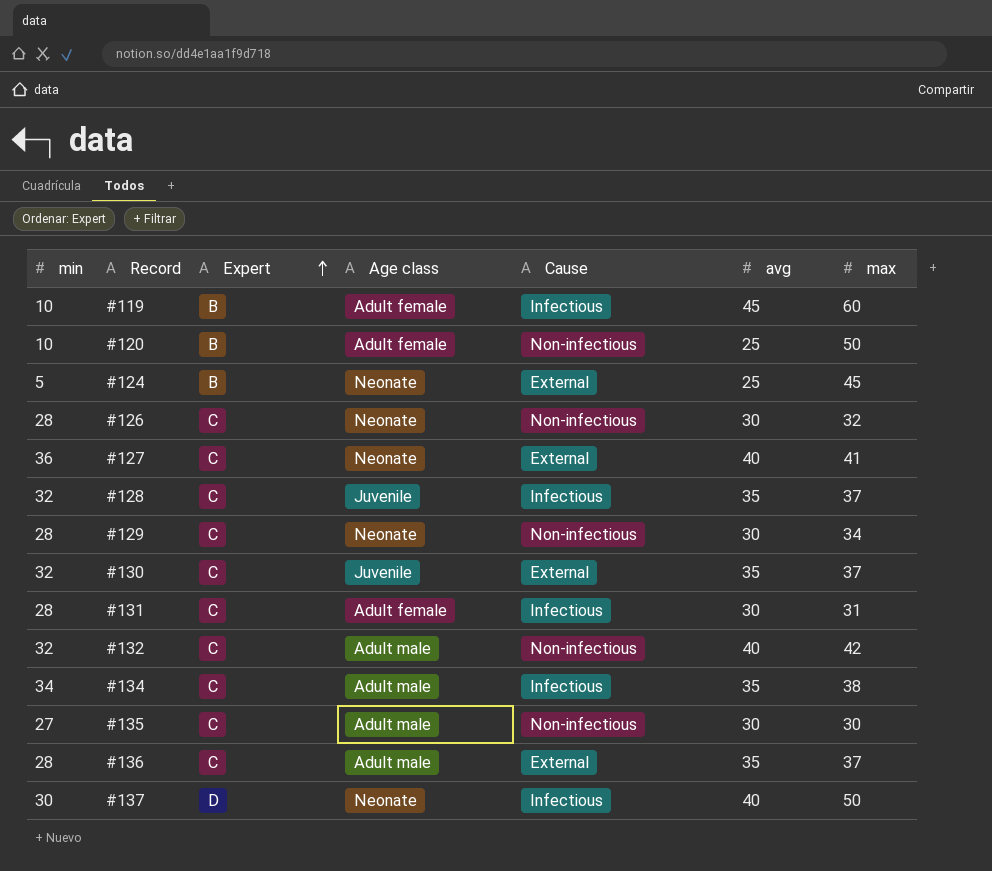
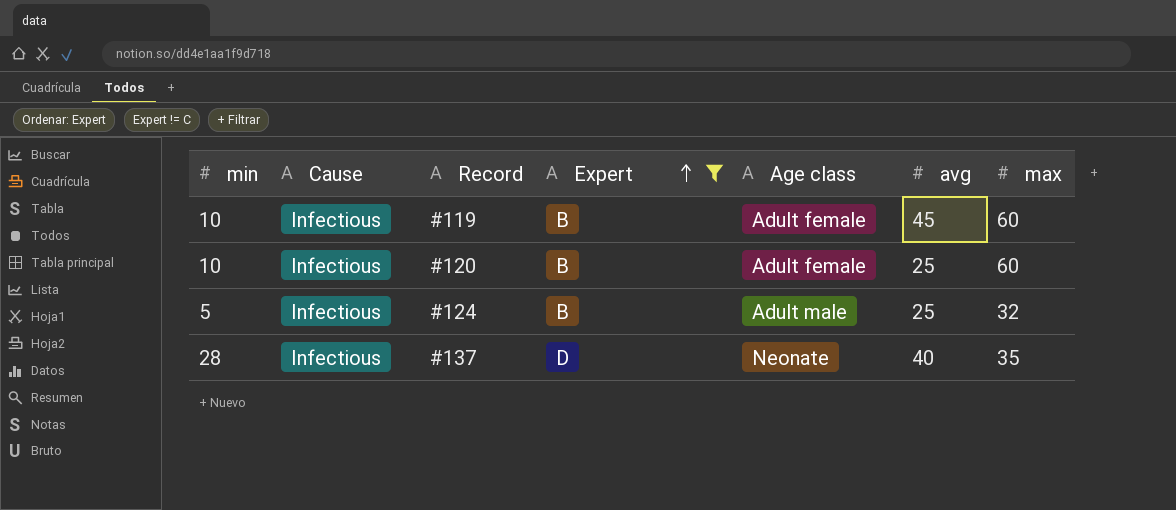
filter: none -> Expert != C
column Cause | position: 5 -> 2
#120 | Cause: Non-infectious -> Infectious
#120 | max: 50 -> 60
#124 | Cause: External -> Infectious
#124 | Age class: Neonate -> Adult male
#124 | max: 45 -> 32
#137 | min: 30 -> 28
#137 | max: 50 -> 35

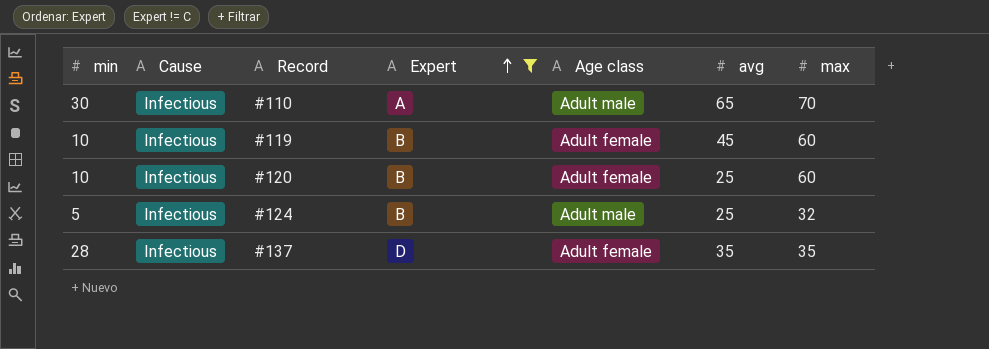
row #110: none -> 30 | Infectious | A | Adult male | 65 | 70
#137 | Age class: Neonate -> Adult female
#137 | avg: 40 -> 35

